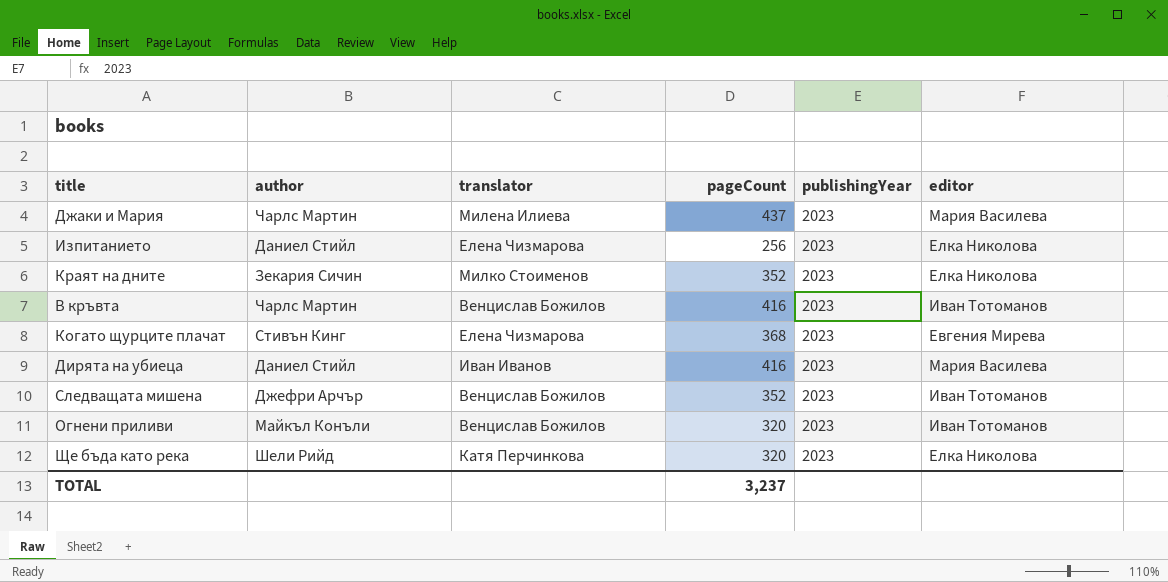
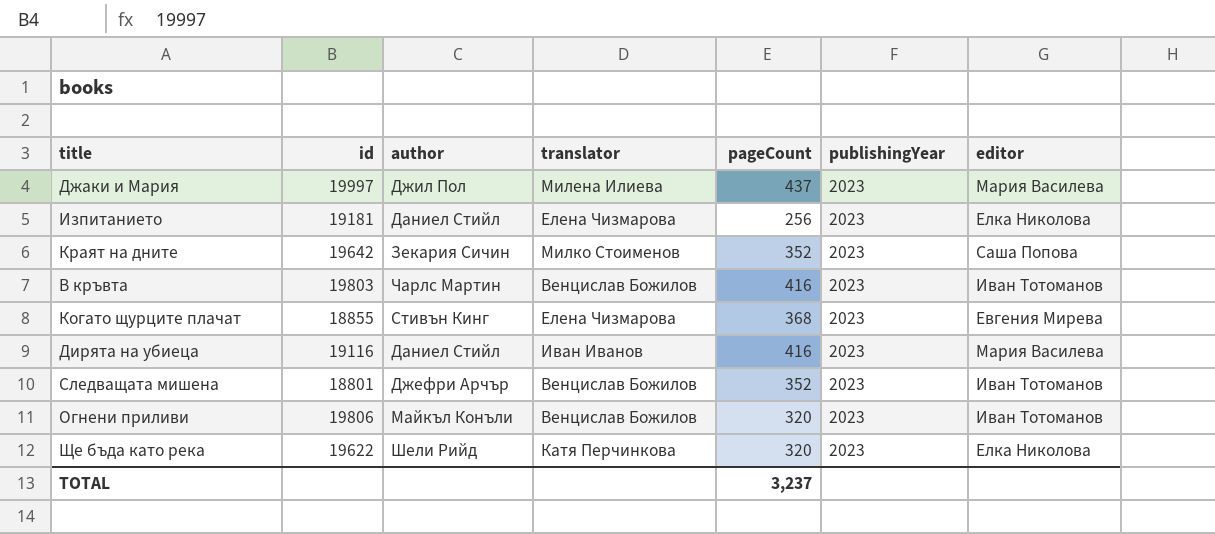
column id | position: none -> 2
Джаки и Мария | author: Чарлс Мартин -> Джил Пол
Краят на дните | editor: Елка Николова -> Саша Попова

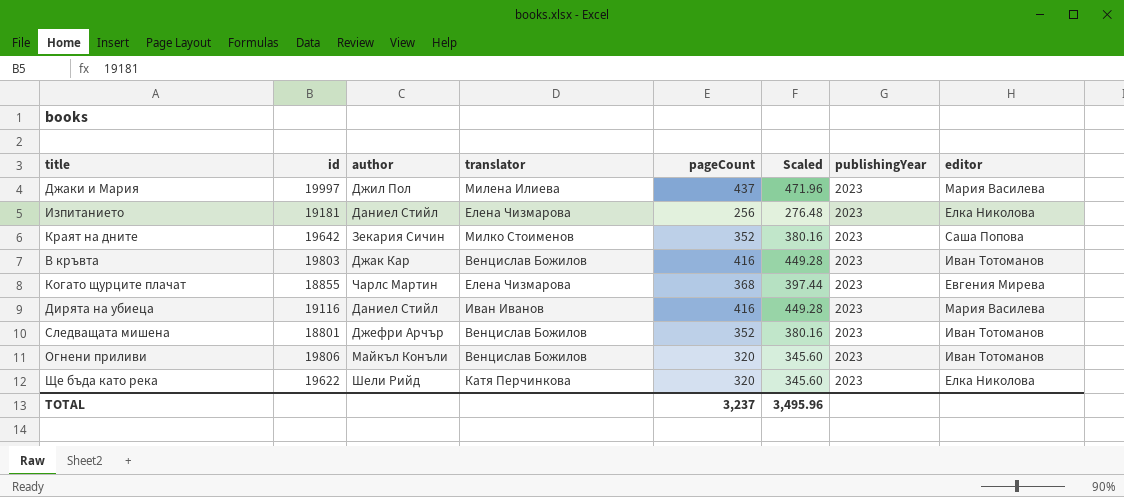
column Scaled | formula: none -> [pageCount] * 1.08
В кръвта | author: Чарлс Мартин -> Джак Кар
Когато щурците плачат | author: Стивън Кинг -> Чарлс Мартин

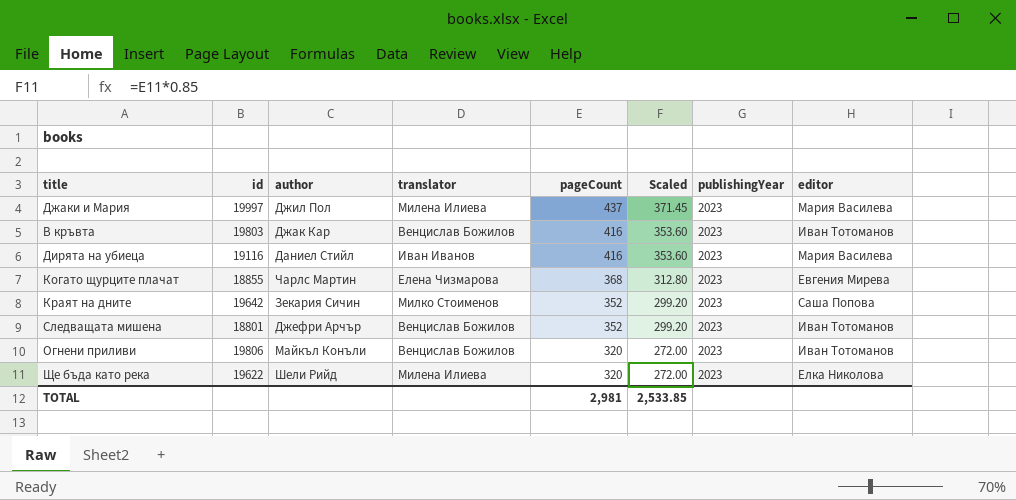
row order: none -> pageCount descending
column Scaled | formula: [pageCount] * 1.08 -> [pageCount] * 0.85
row Изпитанието: 19181 | Даниел Стийл | Елена Чизмарова | 256 | 276.48 | 2023 | Елка Николова -> none
Ще бъда като река | translator: Катя Перчинкова -> Милена Илиева
TOTAL | pageCount: 3,237 -> 2,981
TOTAL | Scaled: 3,495.96 -> 2,533.85

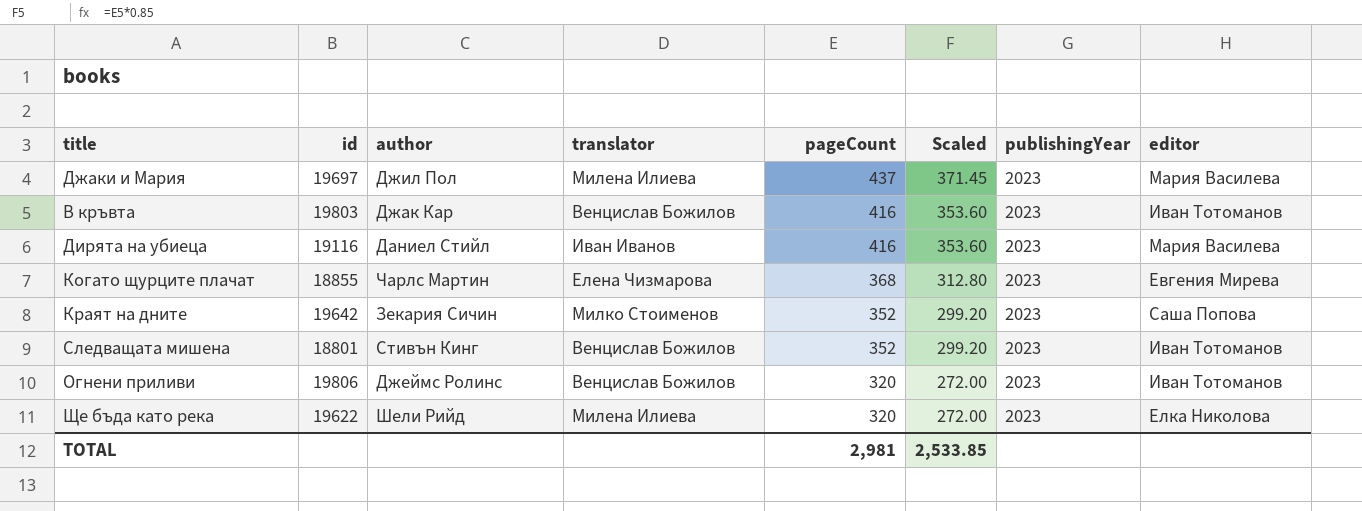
Джаки и Мария | id: 19997 -> 19697
Следващата мишена | author: Джефри Арчър -> Стивън Кинг
Огнени приливи | author: Майкъл Конъли -> Джеймс Ролинс

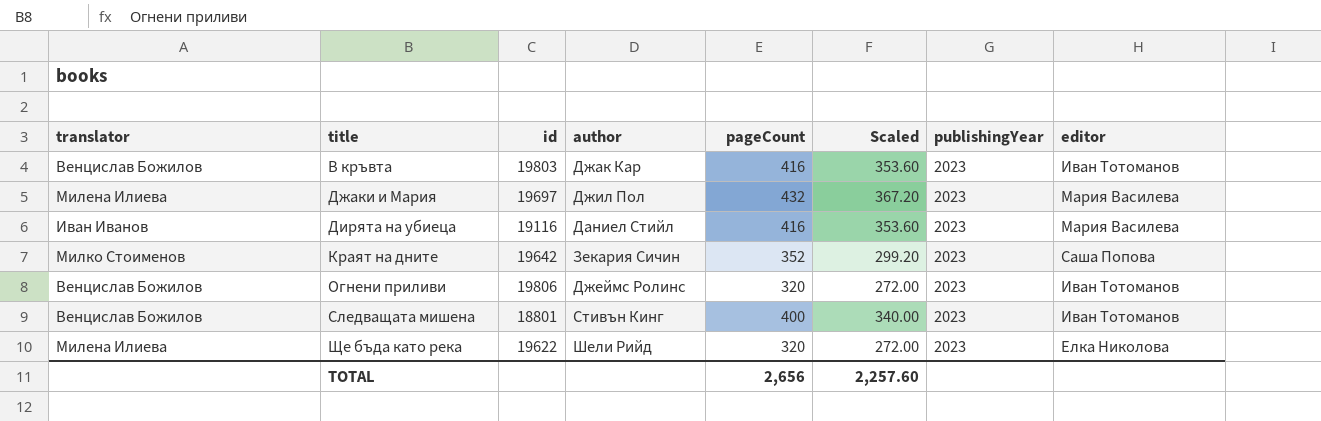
row order: pageCount descending -> title ascending
column translator | position: 4 -> 1
row Когато щурците плачат: 18855 | Чарлс Мартин | Елена Чизмарова | 368 | 312.80 | 2023 | Евгения Мирева -> none
Джаки и Мария | pageCount: 437 -> 432
Джаки и Мария | Scaled: 371.45 -> 367.20
Следващата мишена | pageCount: 352 -> 400
Следващата мишена | Scaled: 299.20 -> 340.00
TOTAL | pageCount: 2,981 -> 2,656
TOTAL | Scaled: 2,533.85 -> 2,257.60

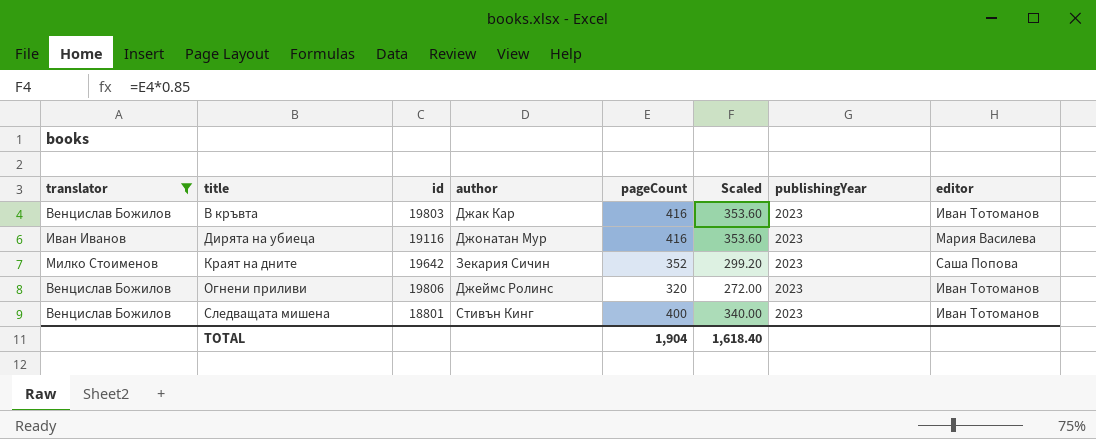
filter: none -> translator != Милена Илиева
Дирята на убиеца | author: Даниел Стийл -> Джонатан Мур
TOTAL | pageCount: 2,656 -> 1,904
TOTAL | Scaled: 2,257.60 -> 1,618.40

